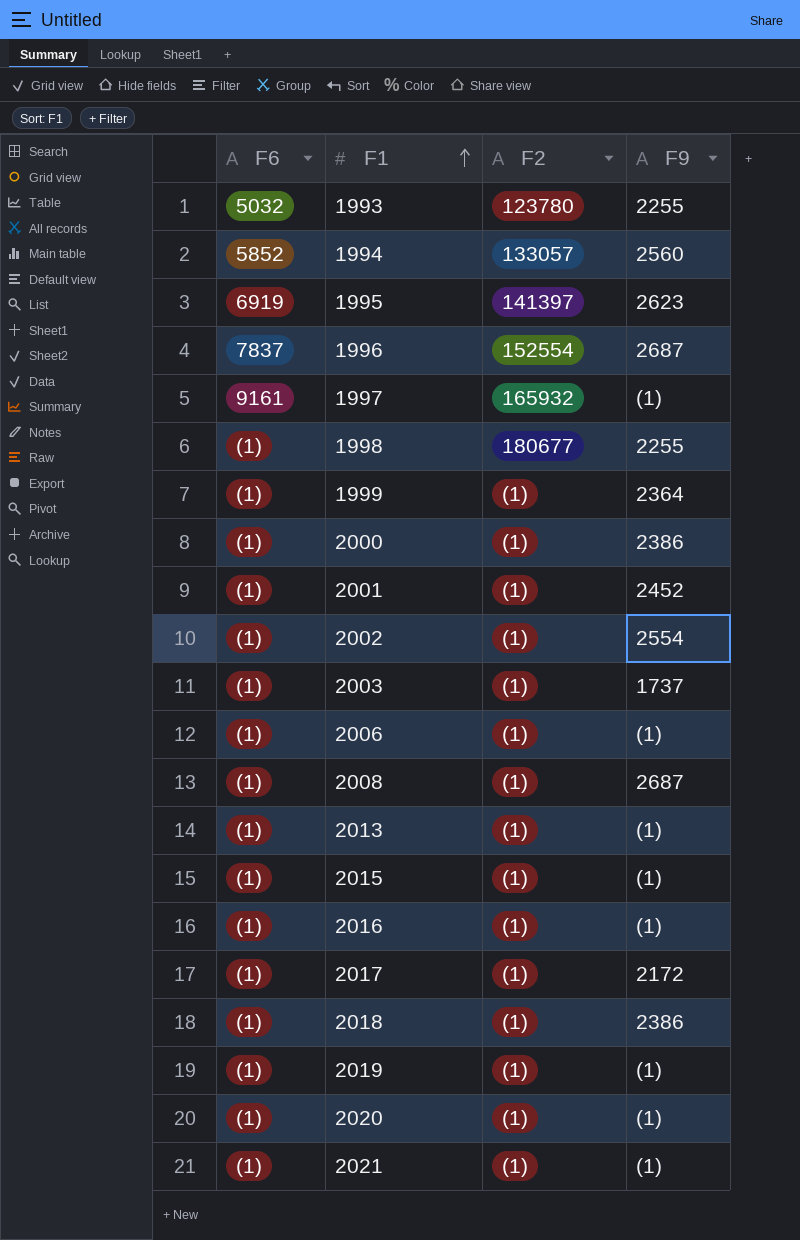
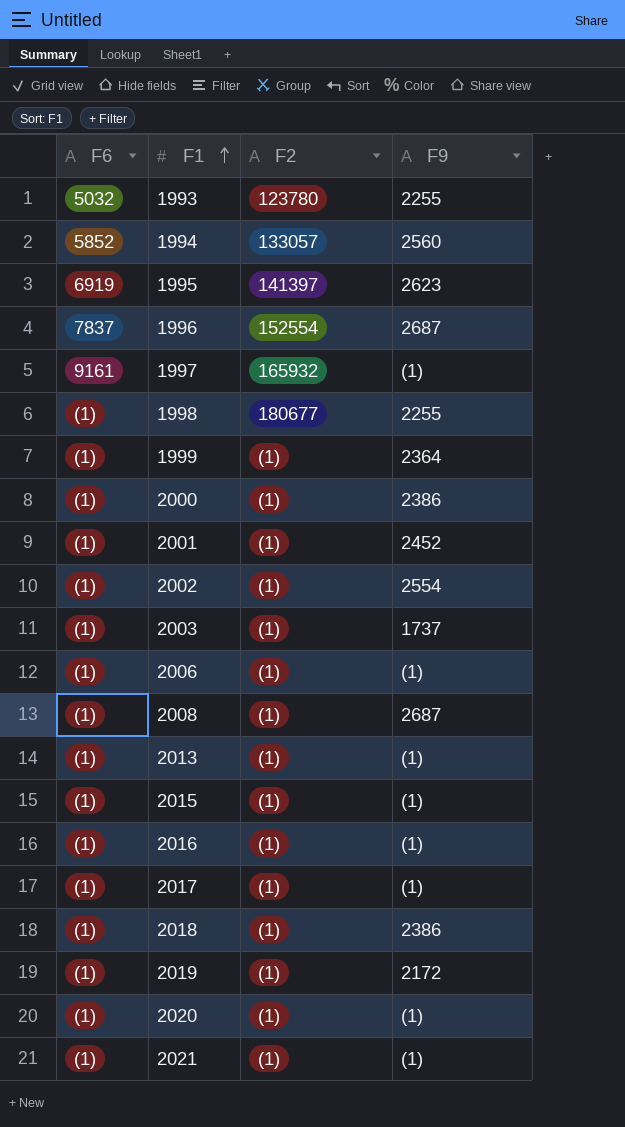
2017 | F9: 2172 -> (1)
2019 | F9: (1) -> 2172

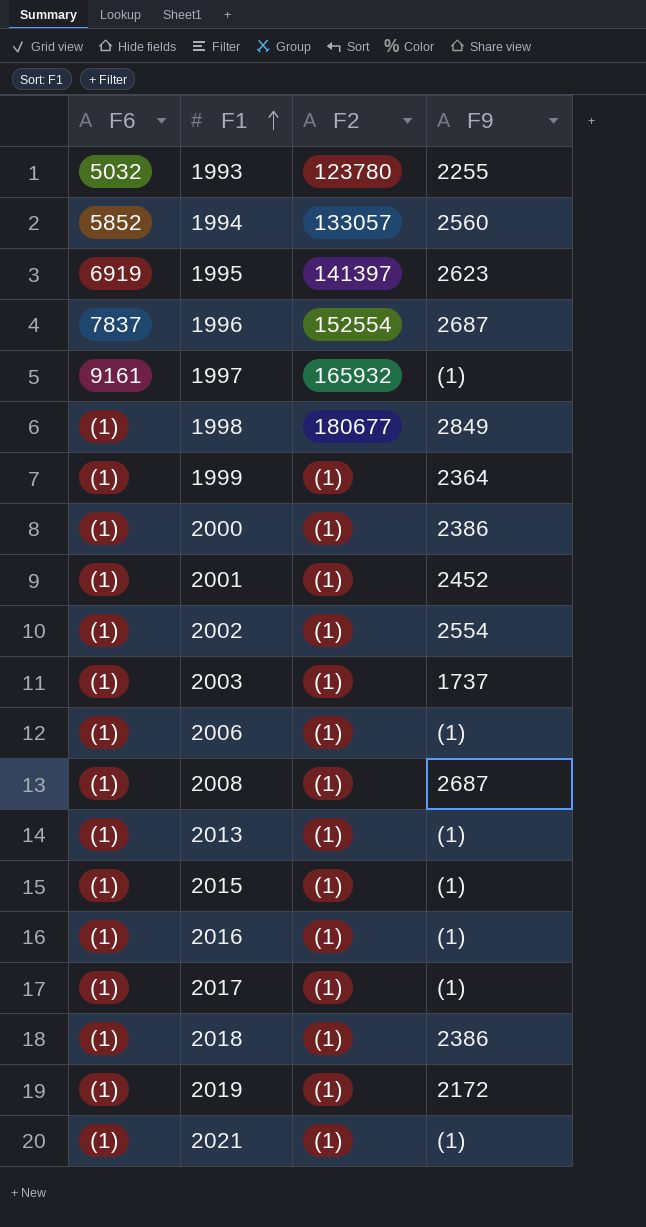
row 2020: (1) | (1) | (1) -> none
1998 | F9: 2255 -> 2849

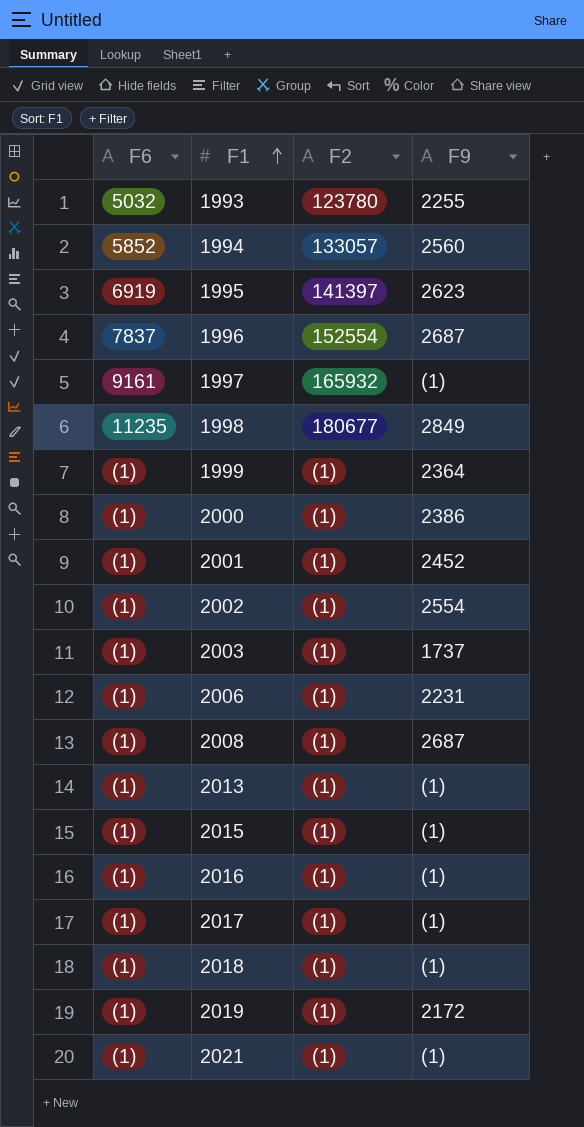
1998 | F6: (1) -> 11235
2006 | F9: (1) -> 2231
2018 | F9: 2386 -> (1)

